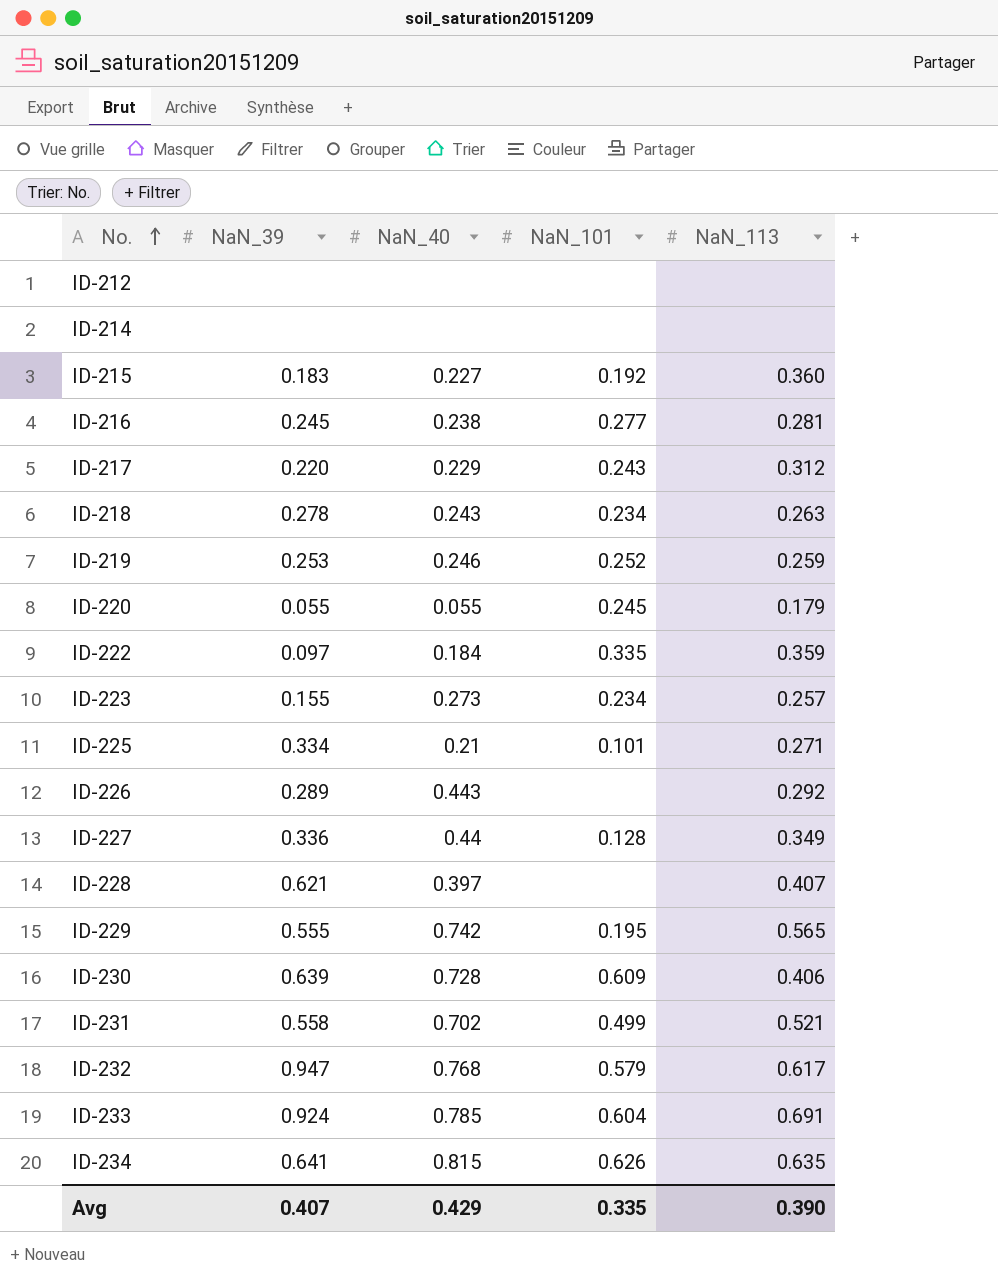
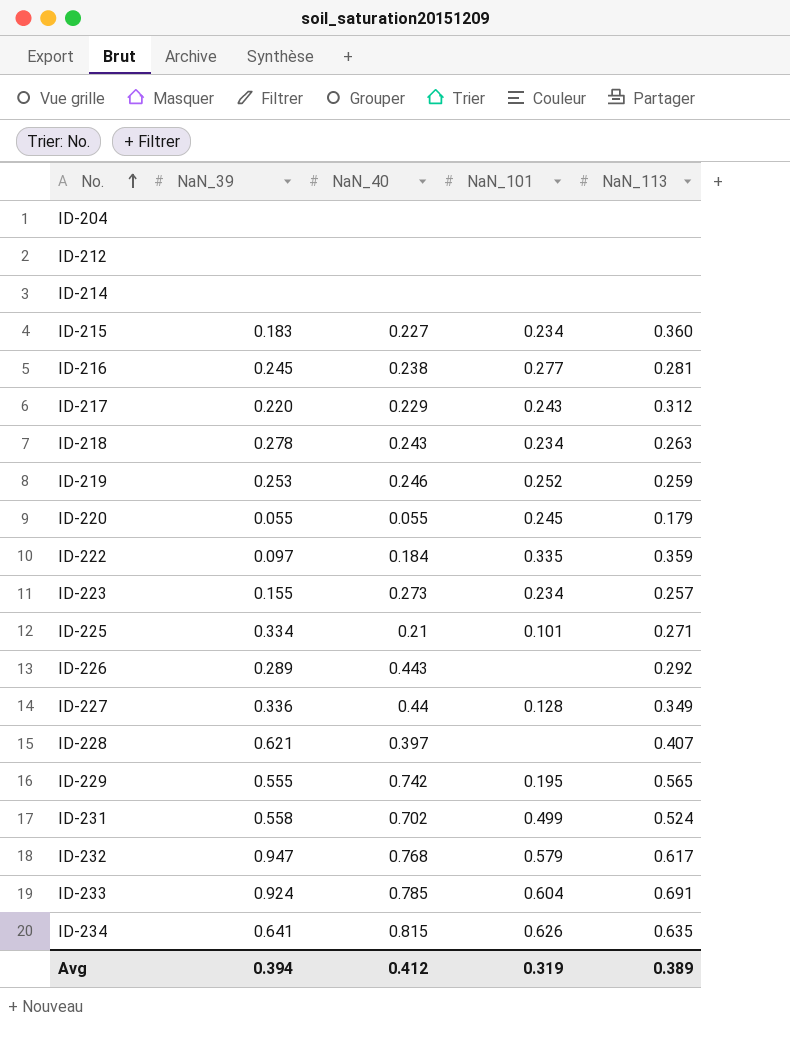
row ID-230: 0.639 | 0.728 | 0.609 | 0.406 -> none
row ID-204: none -> none | none | none | none
ID-215 | NaN_101: 0.192 -> 0.234
ID-231 | NaN_113: 0.521 -> 0.524
Avg | NaN_39: 0.407 -> 0.394
Avg | NaN_40: 0.429 -> 0.412
Avg | NaN_101: 0.335 -> 0.319
Avg | NaN_113: 0.390 -> 0.389

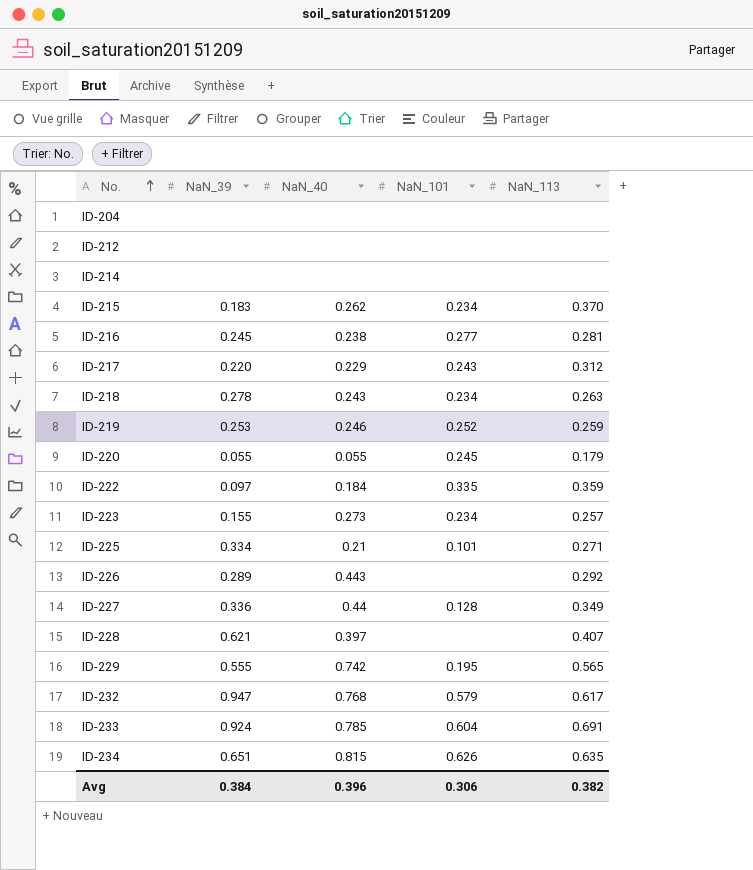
row ID-231: 0.558 | 0.702 | 0.499 | 0.524 -> none
ID-215 | NaN_40: 0.227 -> 0.262
ID-215 | NaN_113: 0.360 -> 0.370
ID-234 | NaN_39: 0.641 -> 0.651
Avg | NaN_39: 0.394 -> 0.384
Avg | NaN_40: 0.412 -> 0.396
Avg | NaN_101: 0.319 -> 0.306
Avg | NaN_113: 0.389 -> 0.382

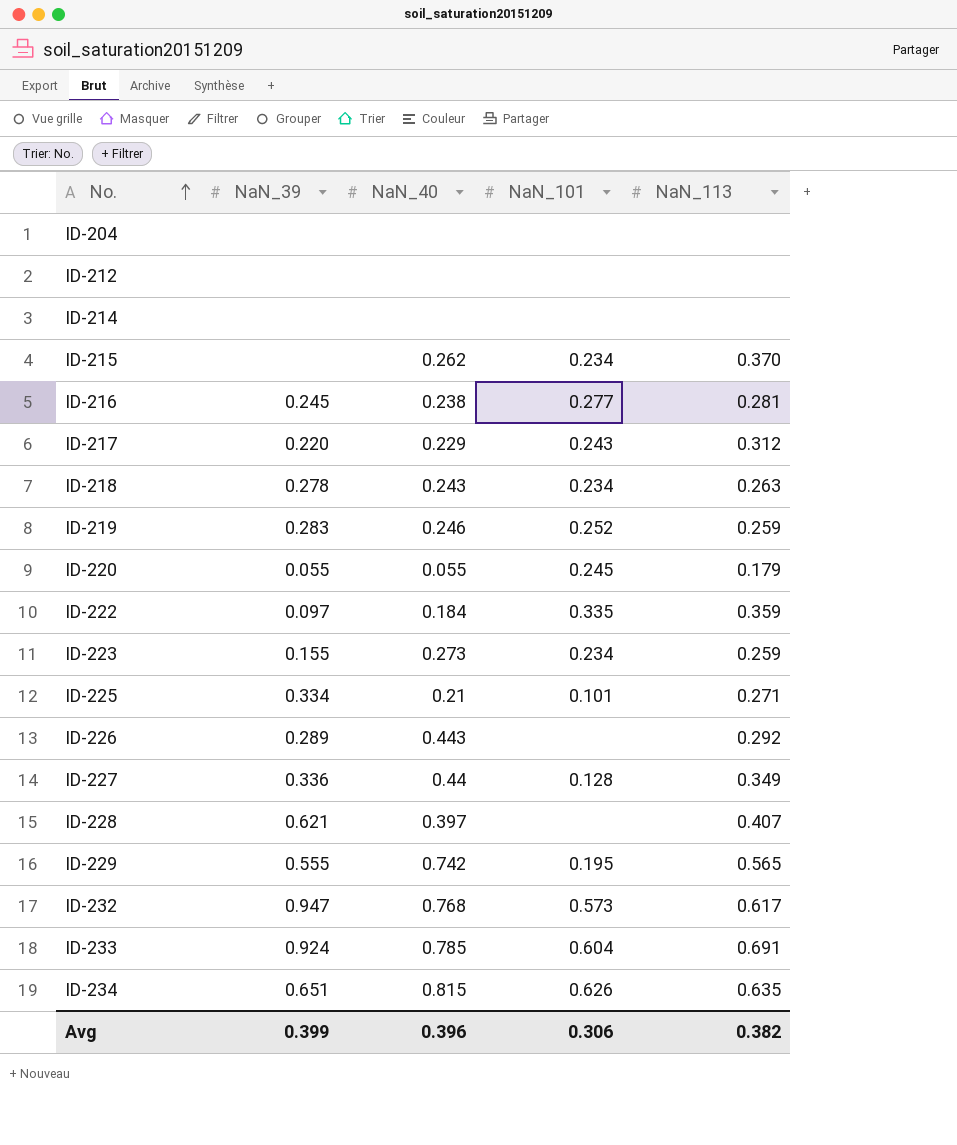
ID-215 | NaN_39: 0.183 -> none
ID-219 | NaN_39: 0.253 -> 0.283
ID-223 | NaN_113: 0.257 -> 0.259
ID-232 | NaN_101: 0.579 -> 0.573
Avg | NaN_39: 0.384 -> 0.399

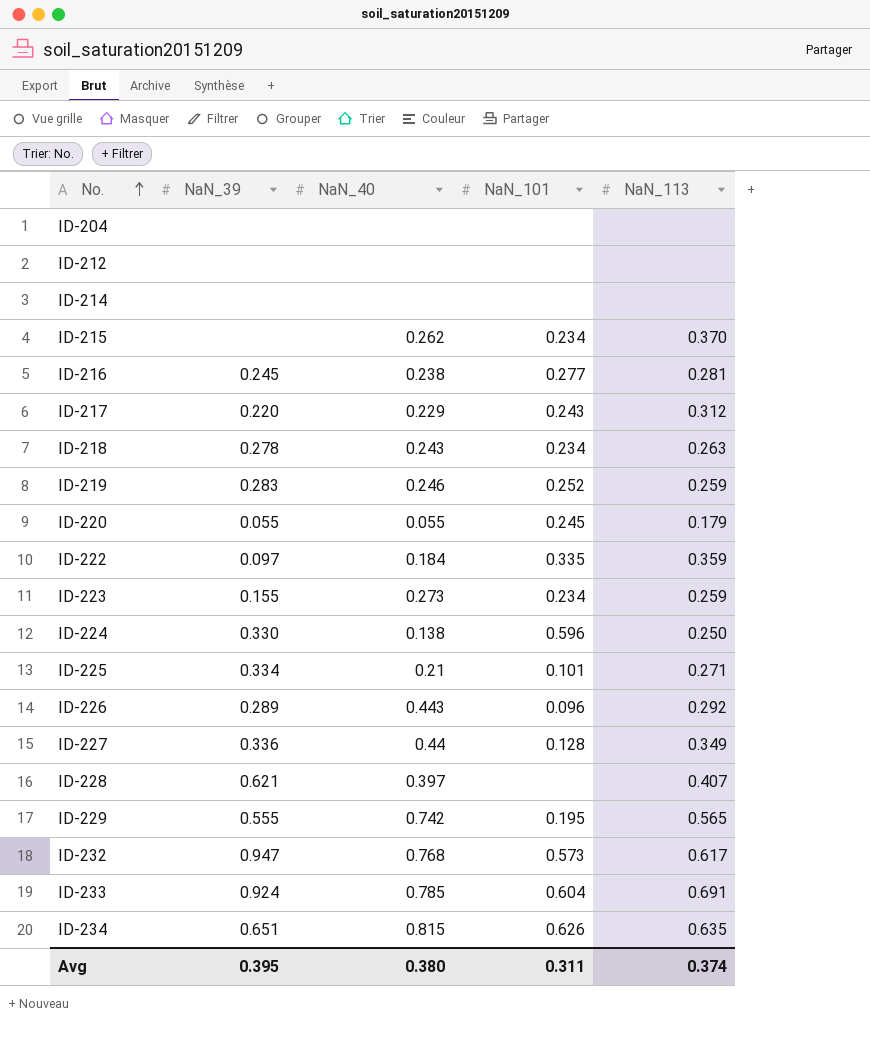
row ID-224: none -> 0.330 | 0.138 | 0.596 | 0.250
ID-226 | NaN_101: none -> 0.096
Avg | NaN_39: 0.399 -> 0.395
Avg | NaN_40: 0.396 -> 0.380
Avg | NaN_101: 0.306 -> 0.311
Avg | NaN_113: 0.382 -> 0.374

